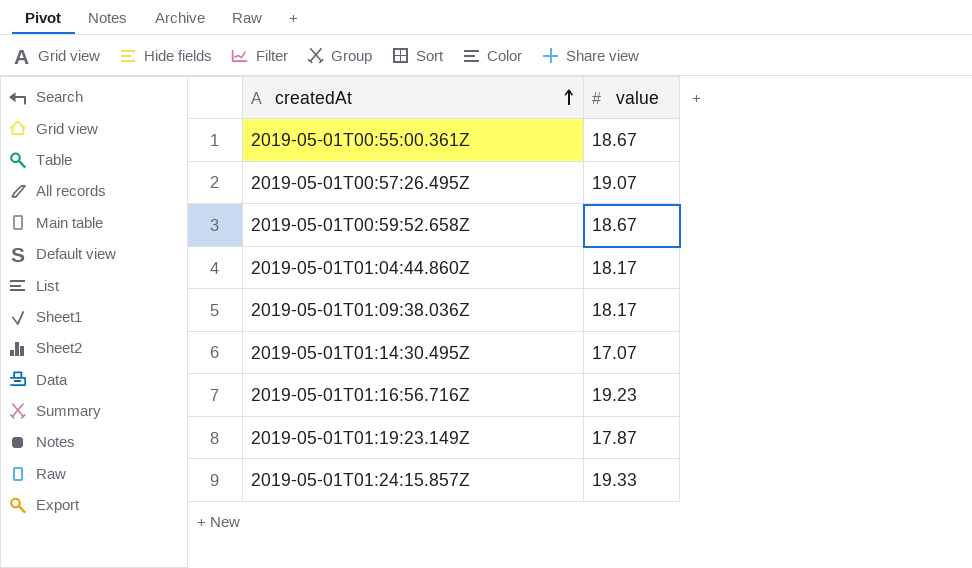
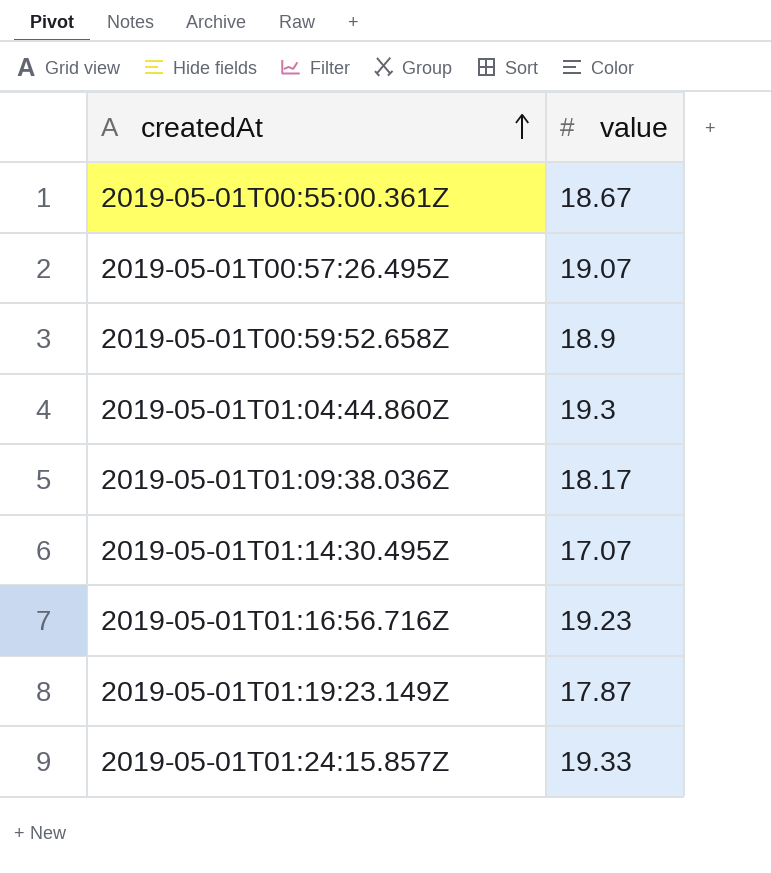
2019-05-01T00:59:52.658Z | value: 18.67 -> 18.9
2019-05-01T01:04:44.860Z | value: 18.17 -> 19.3

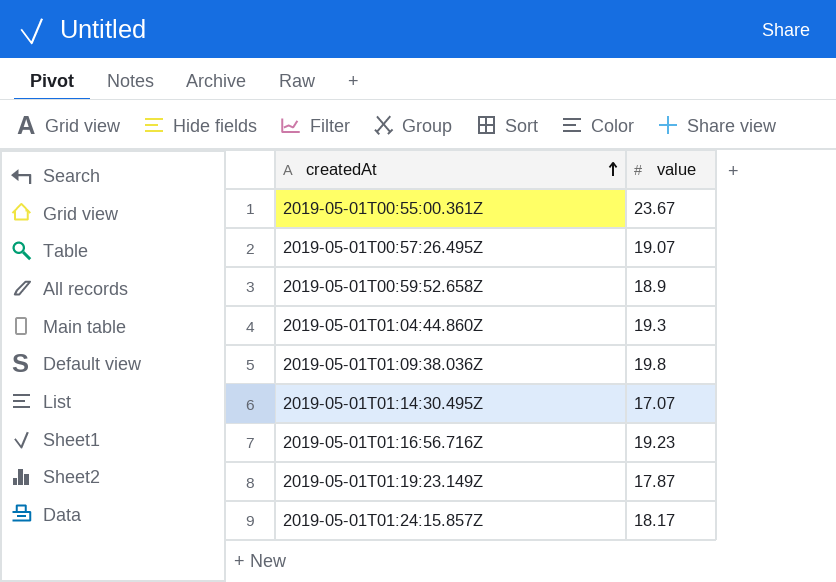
2019-05-01T00:55:00.361Z | value: 18.67 -> 23.67
2019-05-01T01:09:38.036Z | value: 18.17 -> 19.8
2019-05-01T01:24:15.857Z | value: 19.33 -> 18.17

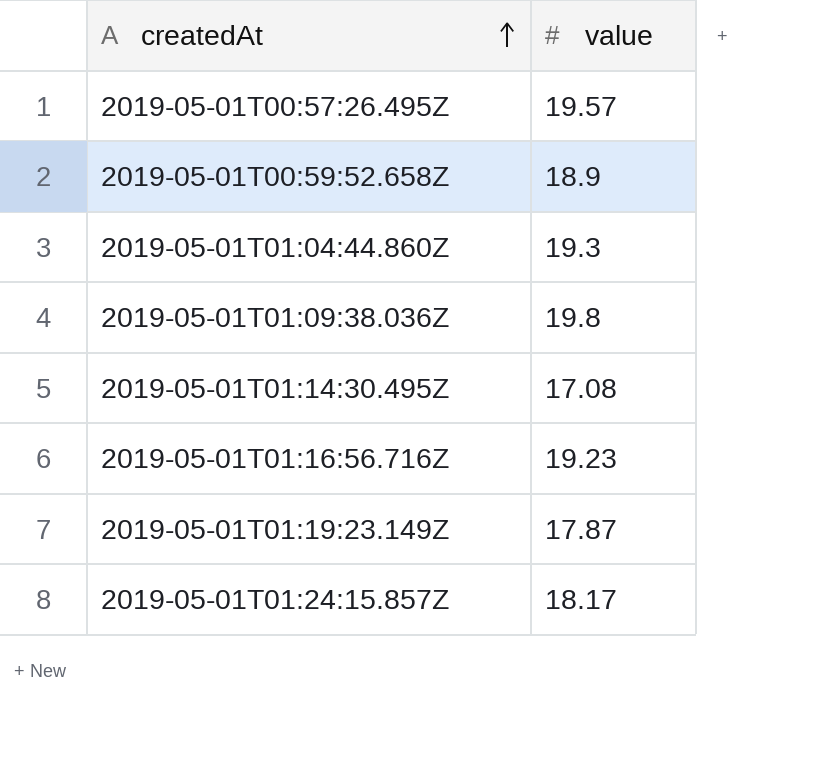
row 2019-05-01T00:55:00.361Z: 23.67 -> none
2019-05-01T00:57:26.495Z | value: 19.07 -> 19.57
2019-05-01T01:14:30.495Z | value: 17.07 -> 17.08

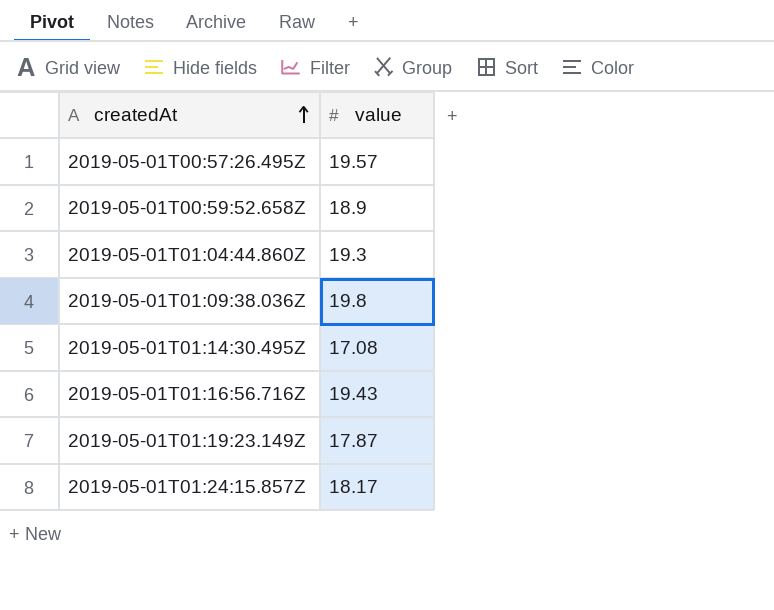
2019-05-01T01:16:56.716Z | value: 19.23 -> 19.43

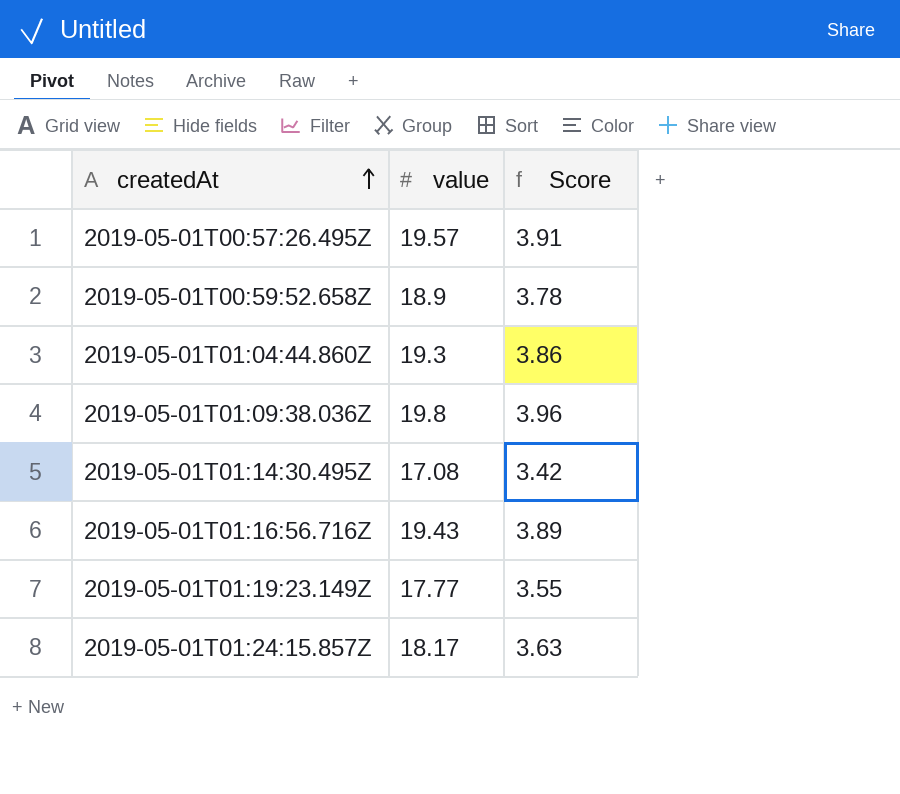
column Score | formula: none -> [value] * 0.2
2019-05-01T01:19:23.149Z | value: 17.87 -> 17.77

